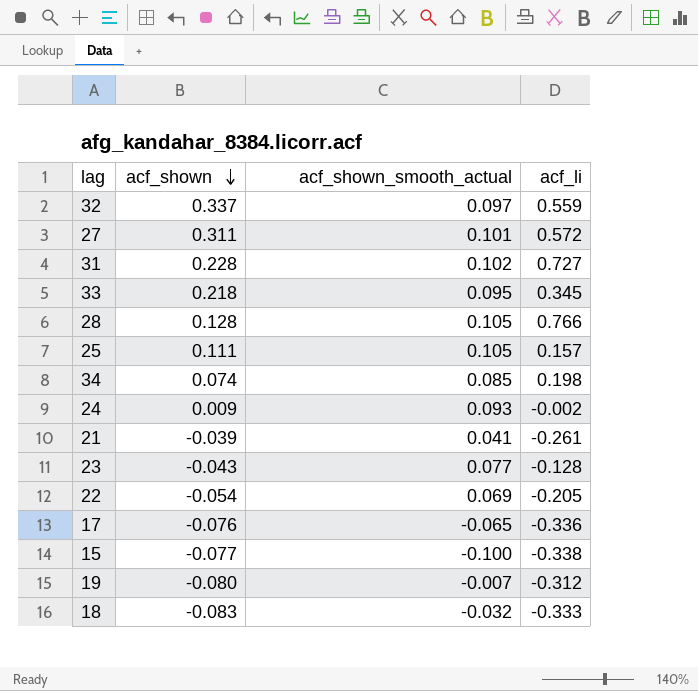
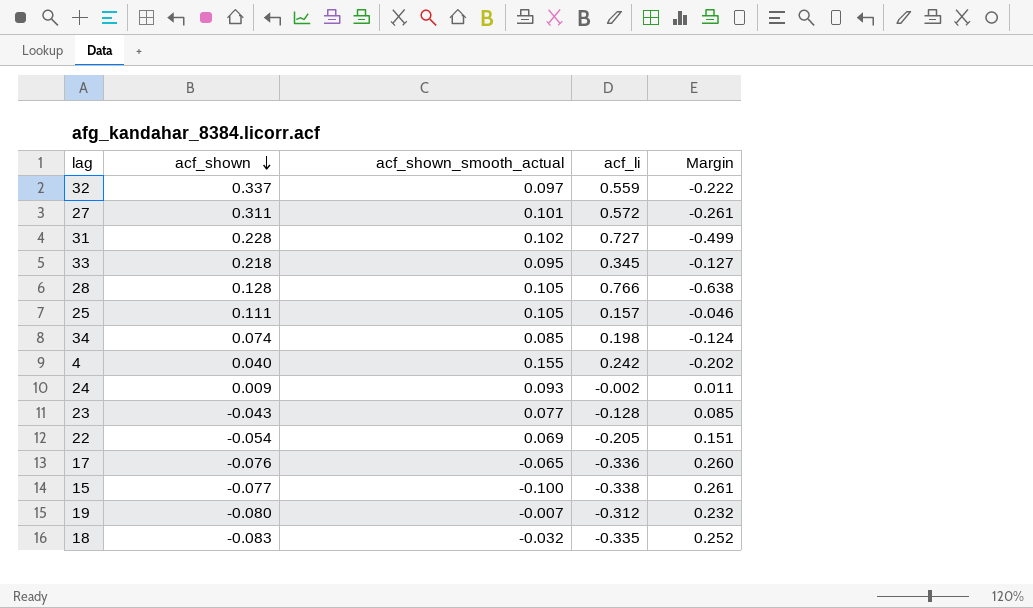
column Margin | formula: none -> [acf_shown] - [acf_li]
row 21: -0.039 | 0.041 | -0.261 -> none
row 4: none -> 0.040 | 0.155 | 0.242 | -0.202
18 | acf_li: -0.333 -> -0.335

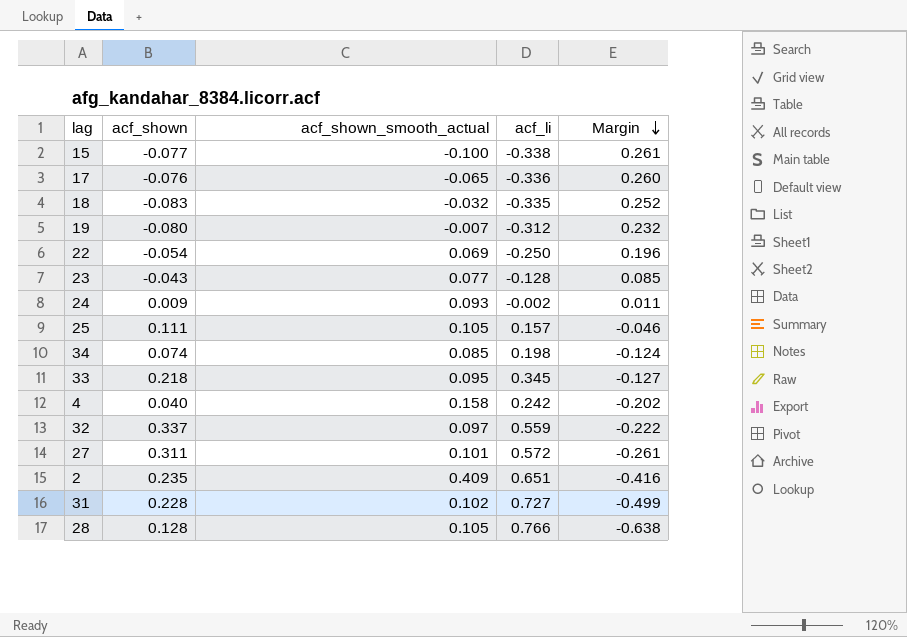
row order: acf_shown descending -> Margin descending
22 | acf_li: -0.205 -> -0.250
22 | Margin: 0.151 -> 0.196
4 | acf_shown_smooth_actual: 0.155 -> 0.158
row 2: none -> 0.235 | 0.409 | 0.651 | -0.416

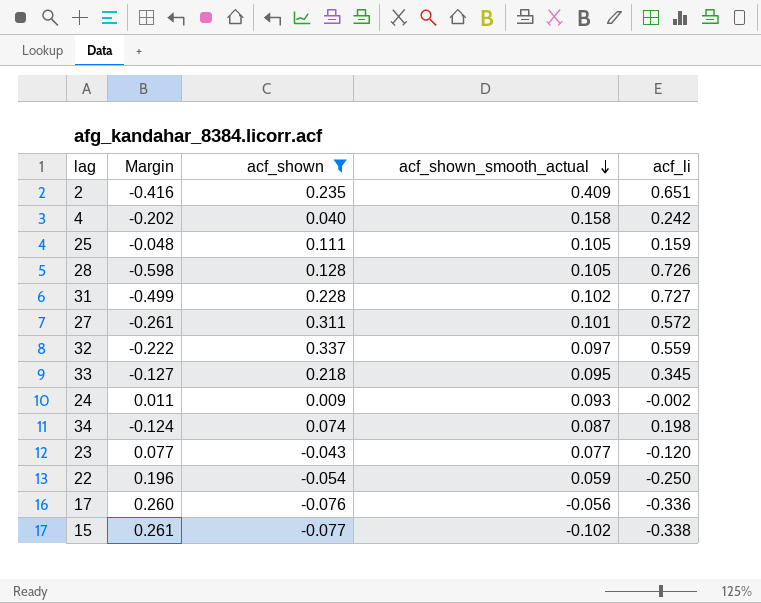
filter: none -> acf_shown >= -0.077
row order: Margin descending -> acf_shown_smooth_actual descending
column Margin | position: 5 -> 2
25 | Margin: -0.046 -> -0.048
25 | acf_li: 0.157 -> 0.159
28 | Margin: -0.638 -> -0.598
28 | acf_li: 0.766 -> 0.726
34 | acf_shown_smooth_actual: 0.085 -> 0.087
23 | Margin: 0.085 -> 0.077
23 | acf_li: -0.128 -> -0.120
22 | acf_shown_smooth_actual: 0.069 -> 0.059
17 | acf_shown_smooth_actual: -0.065 -> -0.056
15 | acf_shown_smooth_actual: -0.100 -> -0.102

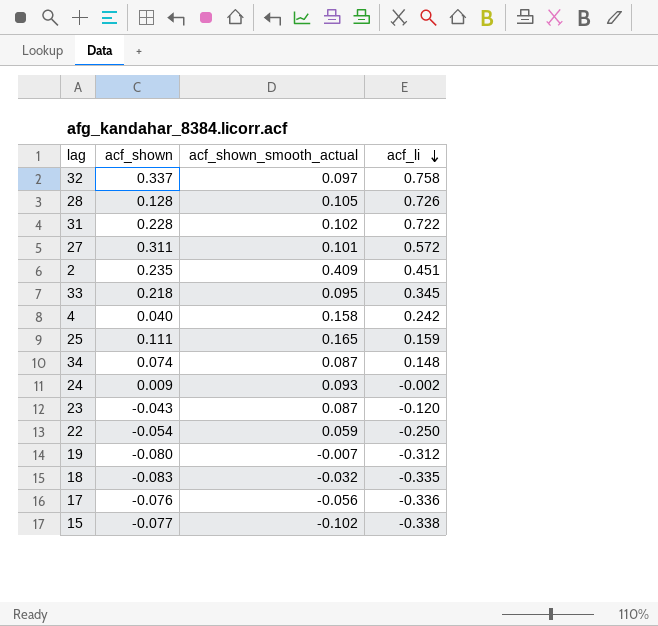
filter: acf_shown >= -0.077 -> none
row order: acf_shown_smooth_actual descending -> acf_li descending
column Margin | formula: [acf_shown] - [acf_li] -> none
32 | acf_li: 0.559 -> 0.758
31 | acf_li: 0.727 -> 0.722
2 | acf_li: 0.651 -> 0.451
25 | acf_shown_smooth_actual: 0.105 -> 0.165
34 | acf_li: 0.198 -> 0.148
23 | acf_shown_smooth_actual: 0.077 -> 0.087

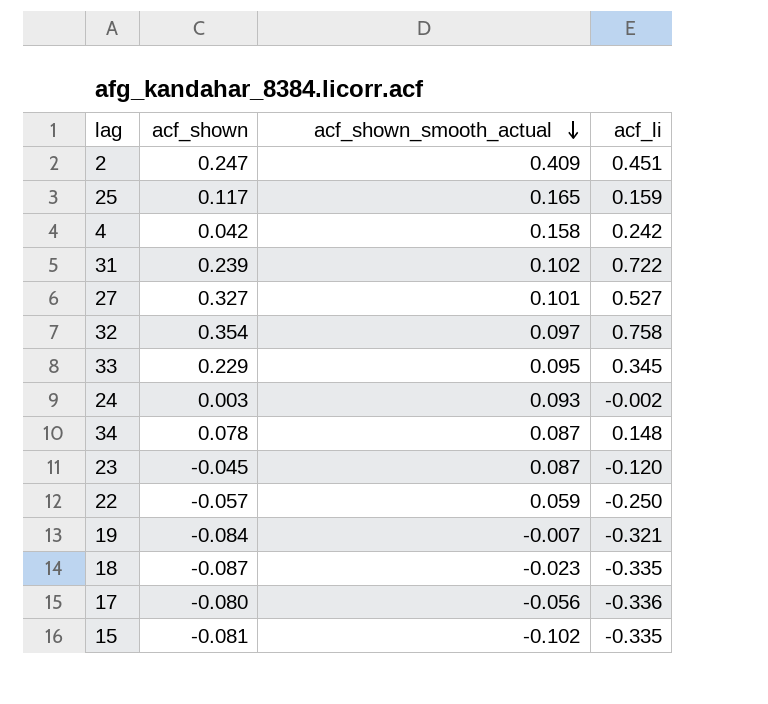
row order: acf_li descending -> acf_shown_smooth_actual descending
row 28: 0.128 | 0.105 | 0.726 -> none
2 | acf_shown: 0.235 -> 0.247
25 | acf_shown: 0.111 -> 0.117
4 | acf_shown: 0.040 -> 0.042
31 | acf_shown: 0.228 -> 0.239
27 | acf_shown: 0.311 -> 0.327
27 | acf_li: 0.572 -> 0.527
32 | acf_shown: 0.337 -> 0.354
33 | acf_shown: 0.218 -> 0.229
24 | acf_shown: 0.009 -> 0.003
34 | acf_shown: 0.074 -> 0.078
23 | acf_shown: -0.043 -> -0.045
22 | acf_shown: -0.054 -> -0.057
19 | acf_shown: -0.080 -> -0.084
19 | acf_li: -0.312 -> -0.321
18 | acf_shown: -0.083 -> -0.087
18 | acf_shown_smooth_actual: -0.032 -> -0.023
17 | acf_shown: -0.076 -> -0.080
15 | acf_shown: -0.077 -> -0.081
15 | acf_li: -0.338 -> -0.335

